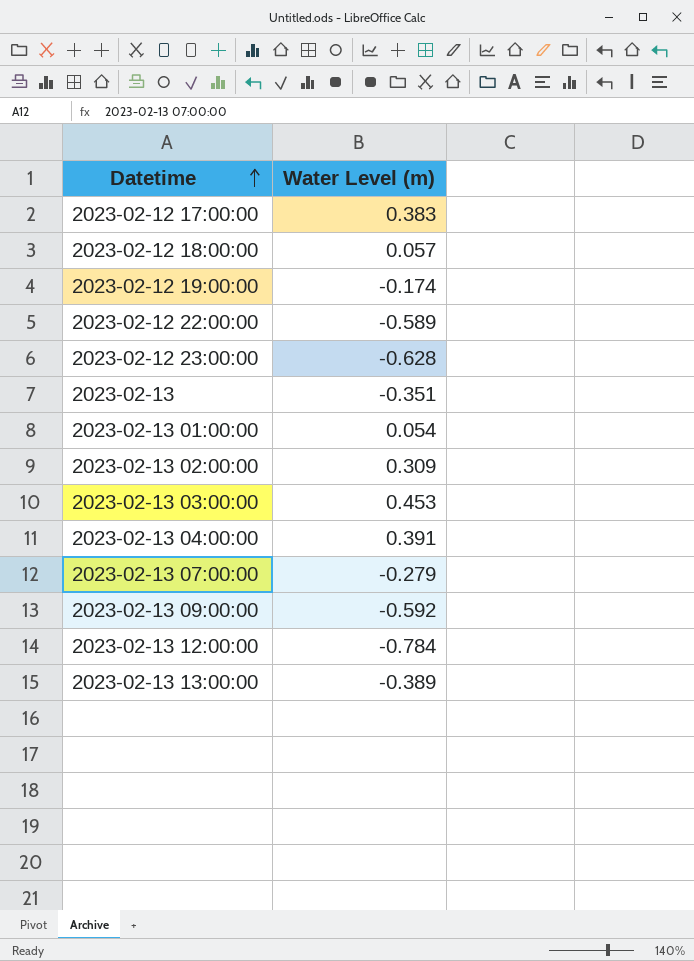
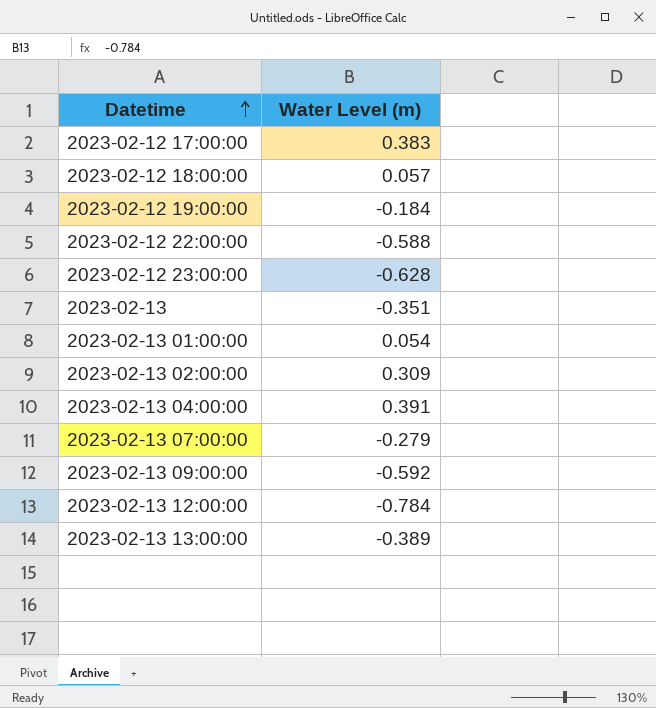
row 2023-02-13 03:00:00: 0.453 -> none
2023-02-12 19:00:00 | Water Level (m): -0.174 -> -0.184
2023-02-12 22:00:00 | Water Level (m): -0.589 -> -0.588

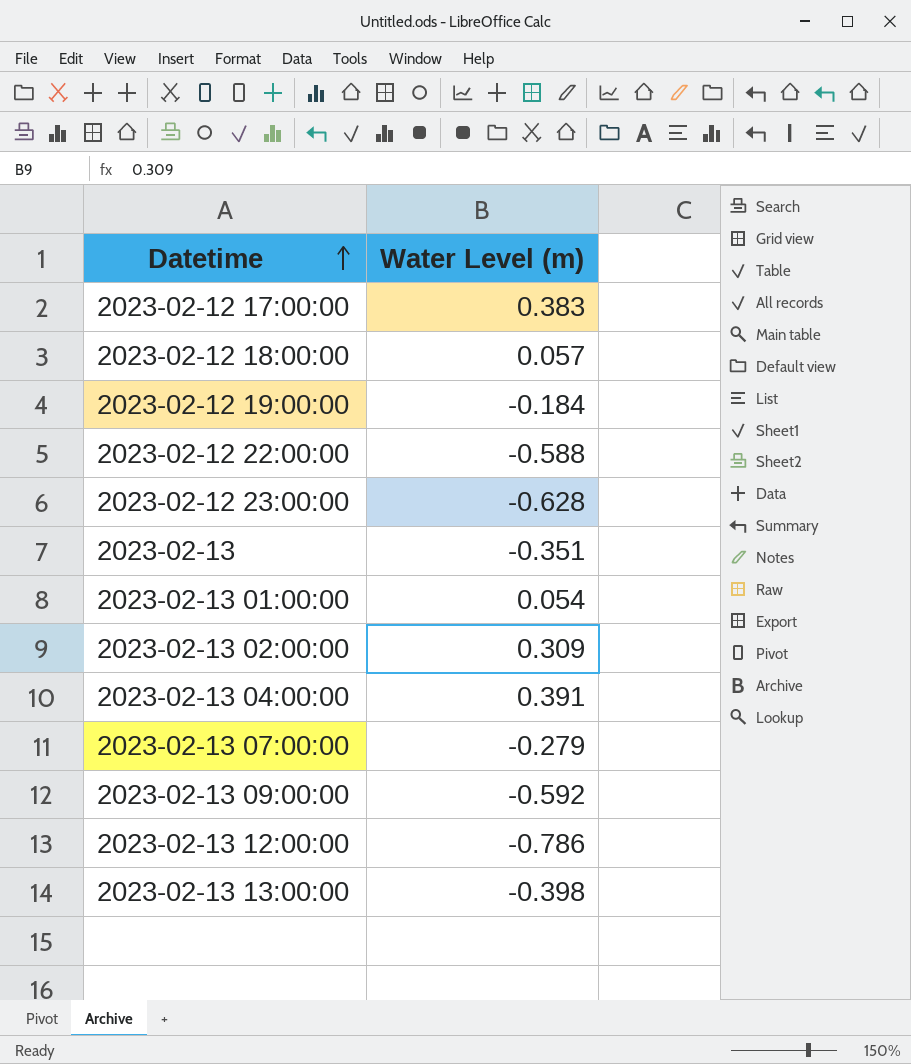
2023-02-13 12:00:00 | Water Level (m): -0.784 -> -0.786
2023-02-13 13:00:00 | Water Level (m): -0.389 -> -0.398

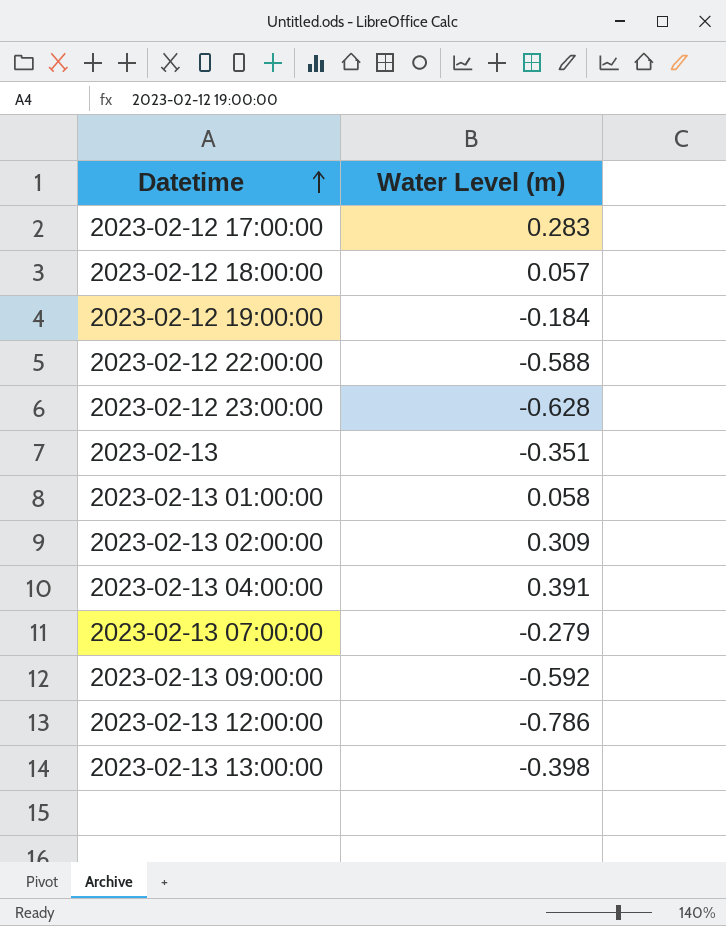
2023-02-12 17:00:00 | Water Level (m): 0.383 -> 0.283
2023-02-13 01:00:00 | Water Level (m): 0.054 -> 0.058

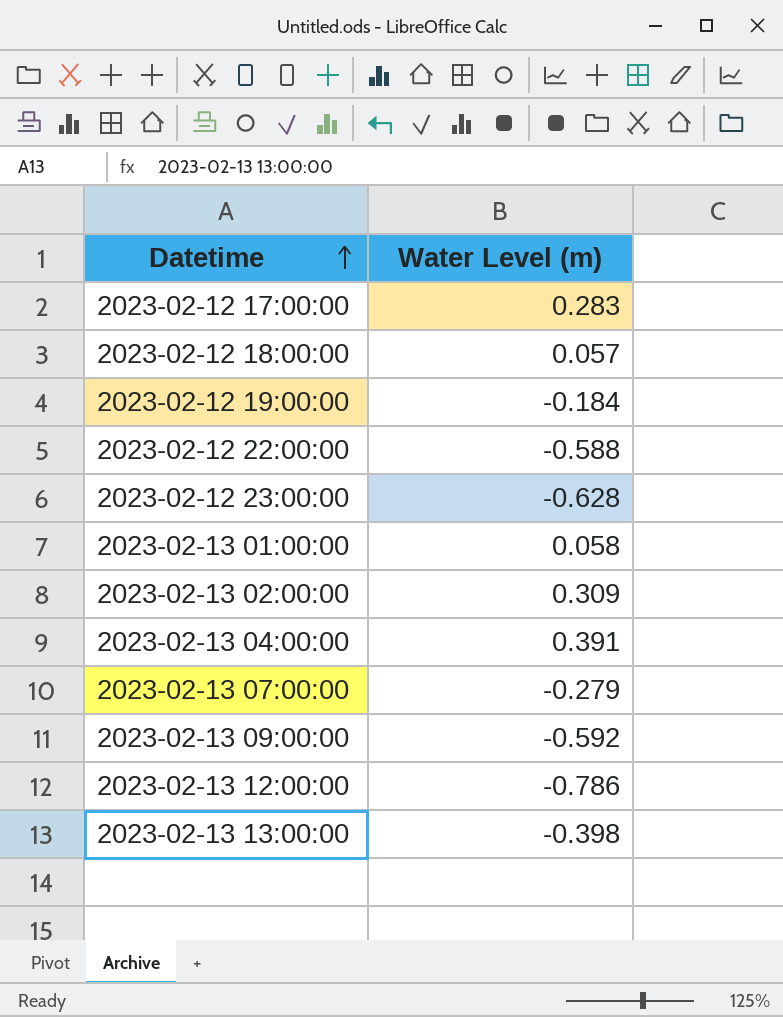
row 2023-02-13: -0.351 -> none

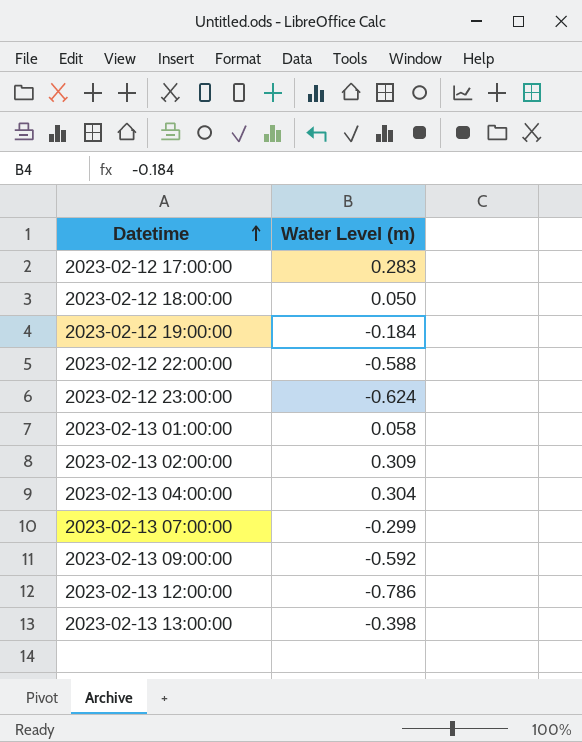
2023-02-12 18:00:00 | Water Level (m): 0.057 -> 0.050
2023-02-12 23:00:00 | Water Level (m): -0.628 -> -0.624
2023-02-13 04:00:00 | Water Level (m): 0.391 -> 0.304
2023-02-13 07:00:00 | Water Level (m): -0.279 -> -0.299

